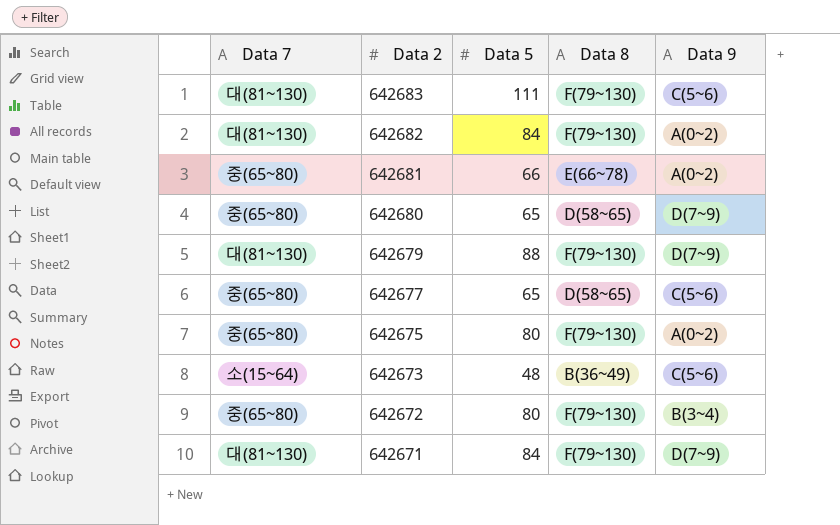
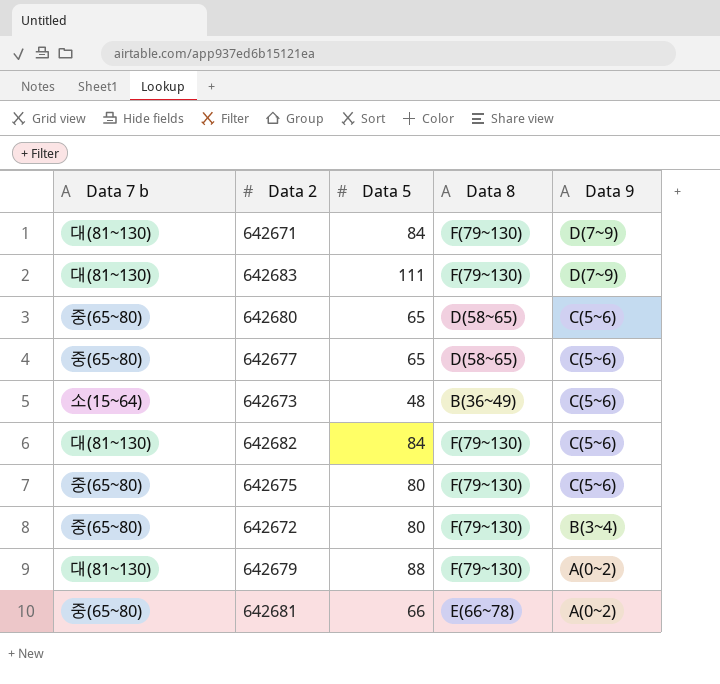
row order: Data 2 descending -> Data 9 descending
column name: Data 7 -> Data 7 b
642683 | Data 9: C(5~6) -> D(7~9)
642680 | Data 9: D(7~9) -> C(5~6)
642682 | Data 9: A(0~2) -> C(5~6)
642675 | Data 9: A(0~2) -> C(5~6)
642679 | Data 9: D(7~9) -> A(0~2)

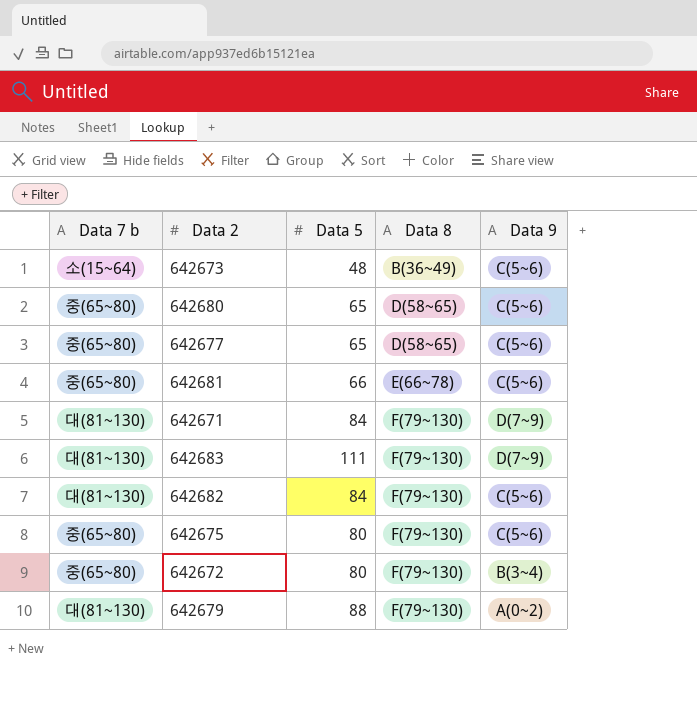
row order: Data 9 descending -> Data 8 ascending
642681 | Data 9: A(0~2) -> C(5~6)

